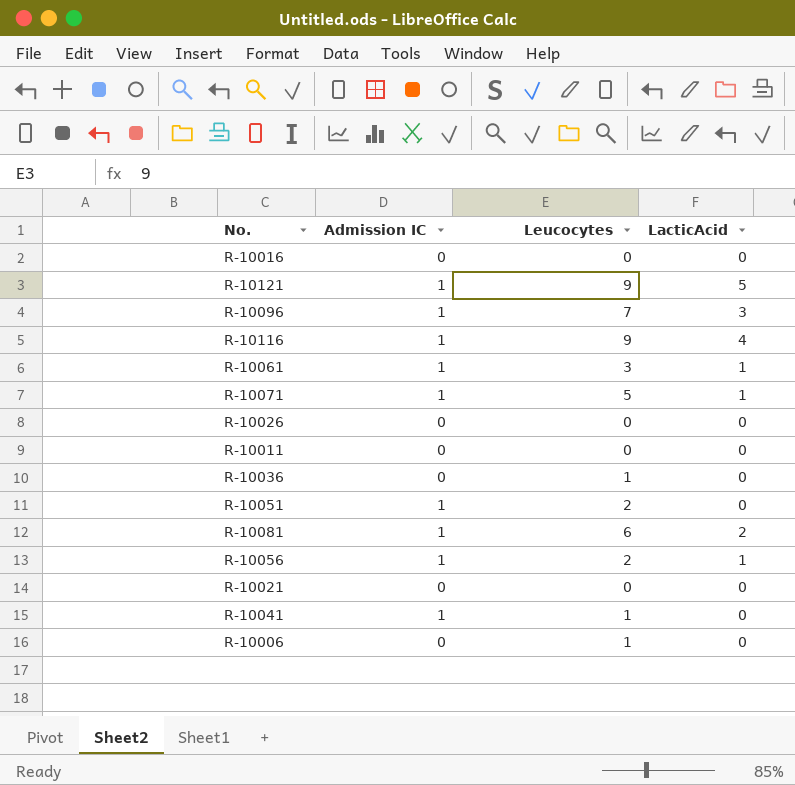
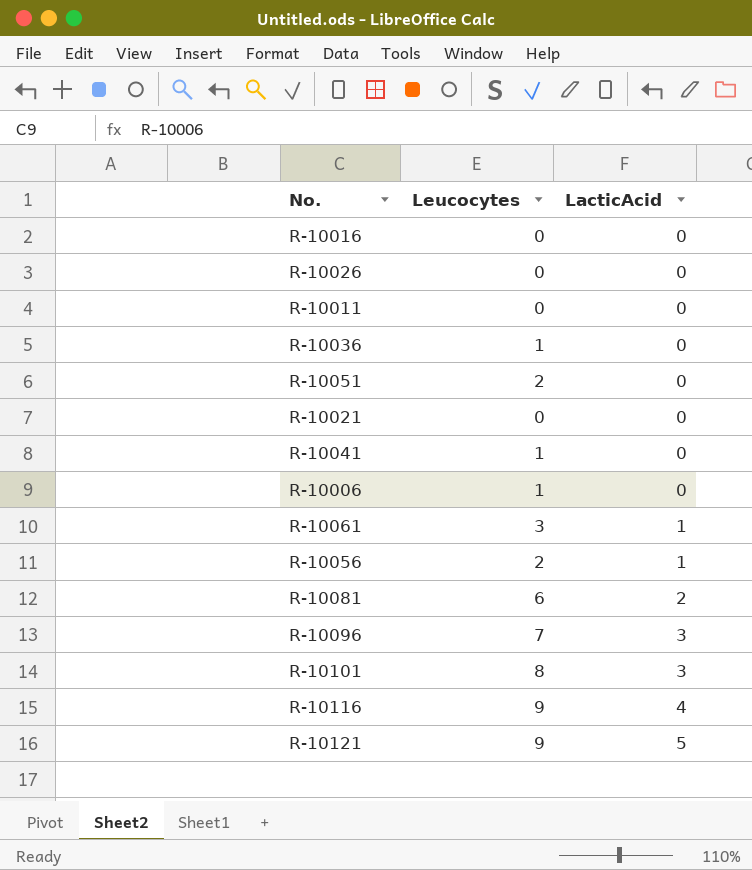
row order: none -> LacticAcid ascending
column Admission IC | position: 2 -> none
row R-10071: 1 | 5 | 1 -> none
row R-10101: none -> 8 | 3

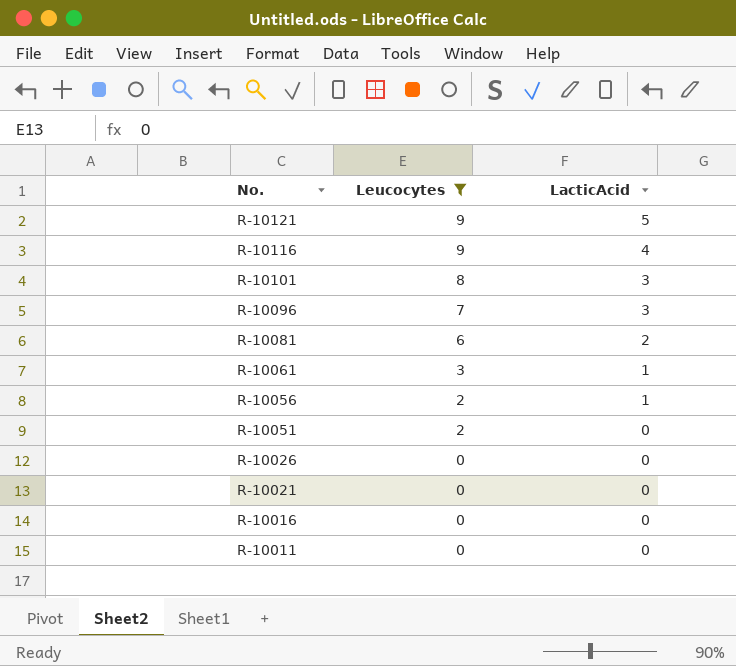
filter: none -> Leucocytes != 1
row order: LacticAcid ascending -> No. descending

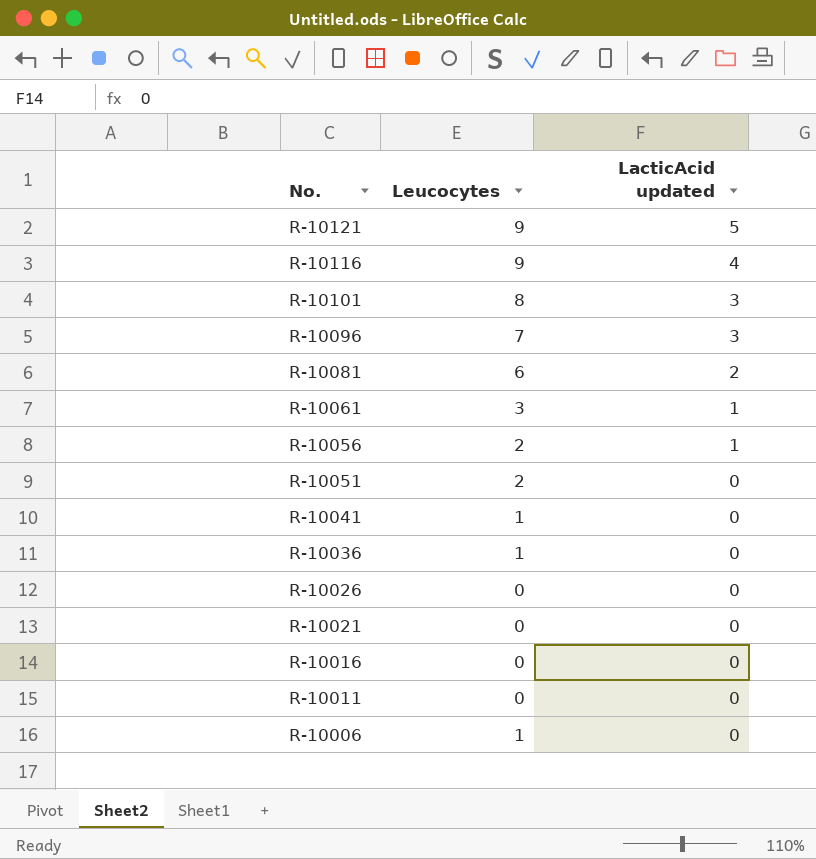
filter: Leucocytes != 1 -> none
column name: LacticAcid -> LacticAcid updated

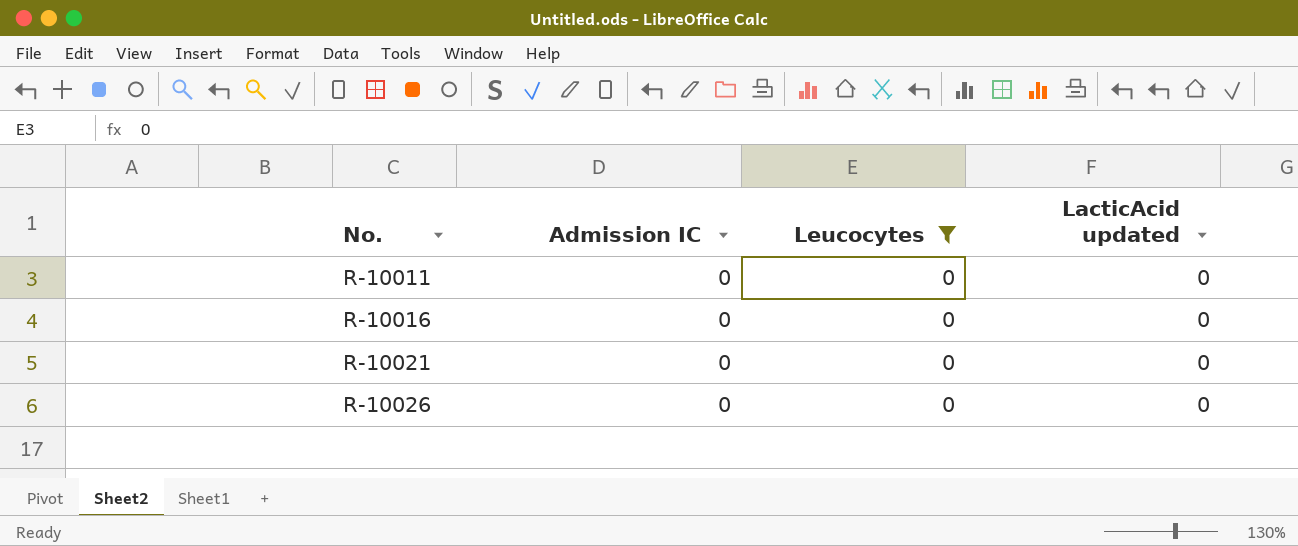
filter: none -> Leucocytes = 0
row order: No. descending -> No. ascending
column Admission IC | position: none -> 2

